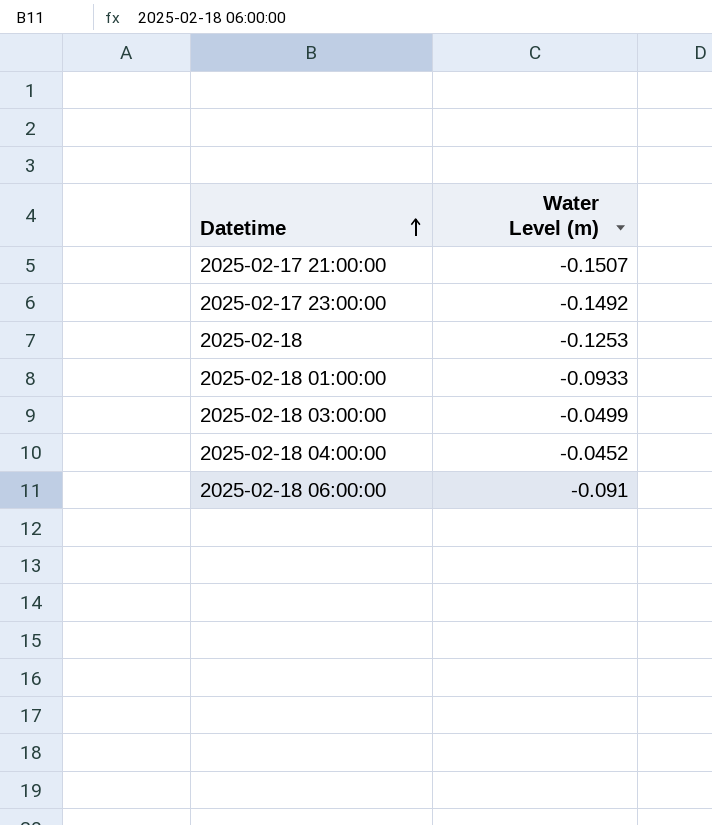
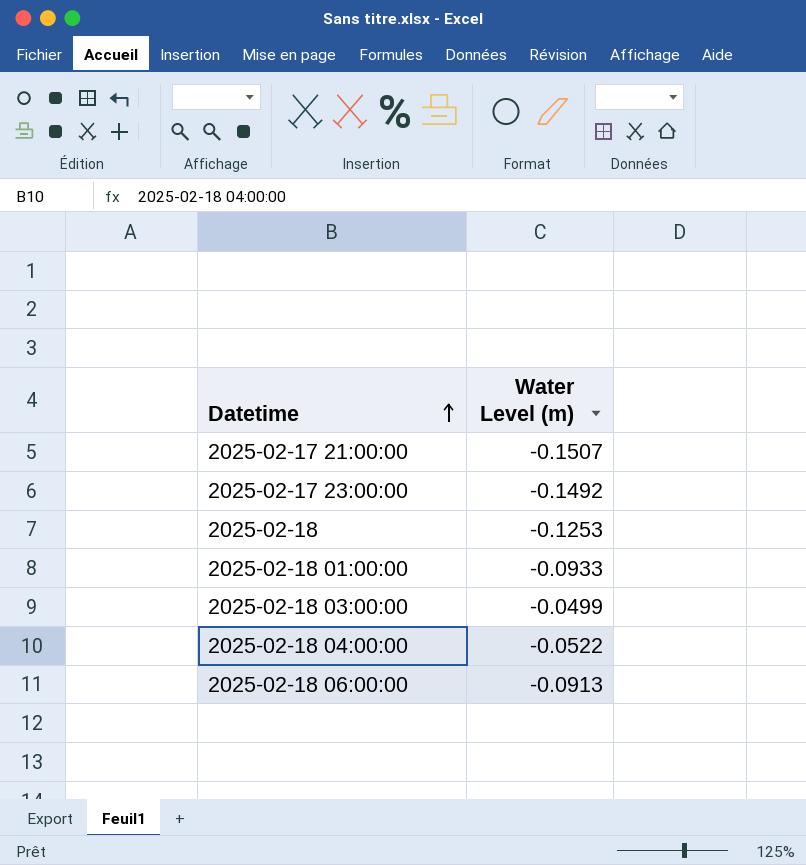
2025-02-18 04:00:00 | Water Level (m): -0.0452 -> -0.0522
2025-02-18 06:00:00 | Water Level (m): -0.091 -> -0.0913

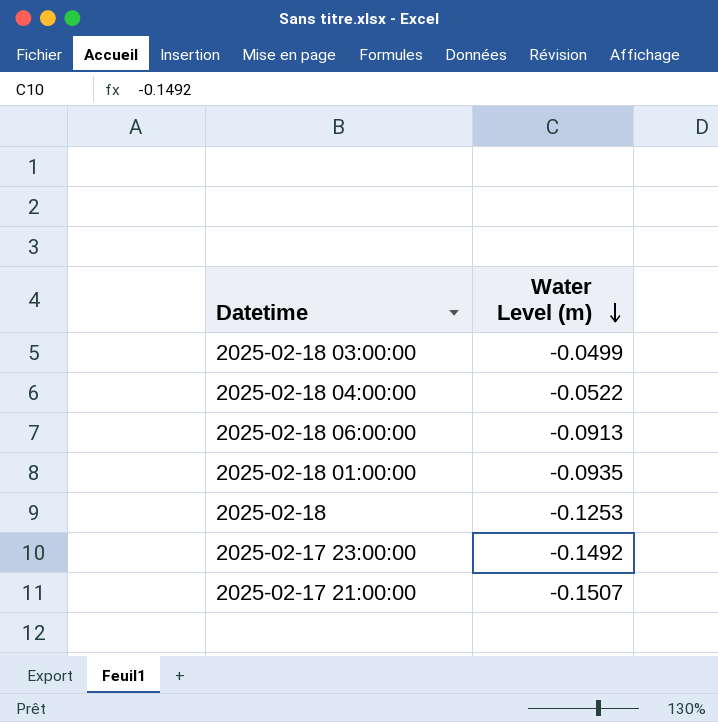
row order: Datetime ascending -> Water Level (m) descending
2025-02-18 01:00:00 | Water Level (m): -0.0933 -> -0.0935

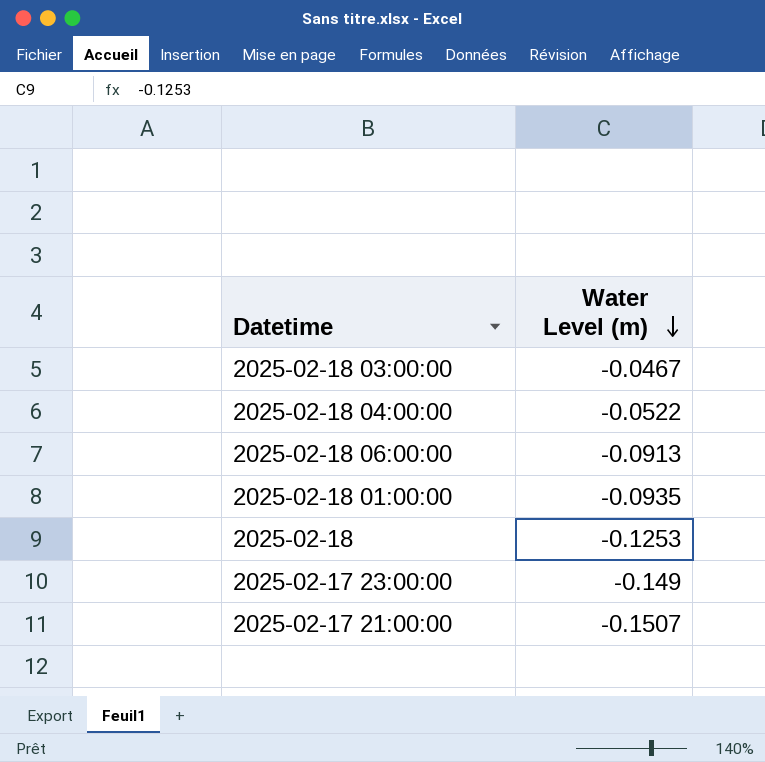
2025-02-18 03:00:00 | Water Level (m): -0.0499 -> -0.0467
2025-02-17 23:00:00 | Water Level (m): -0.1492 -> -0.149

